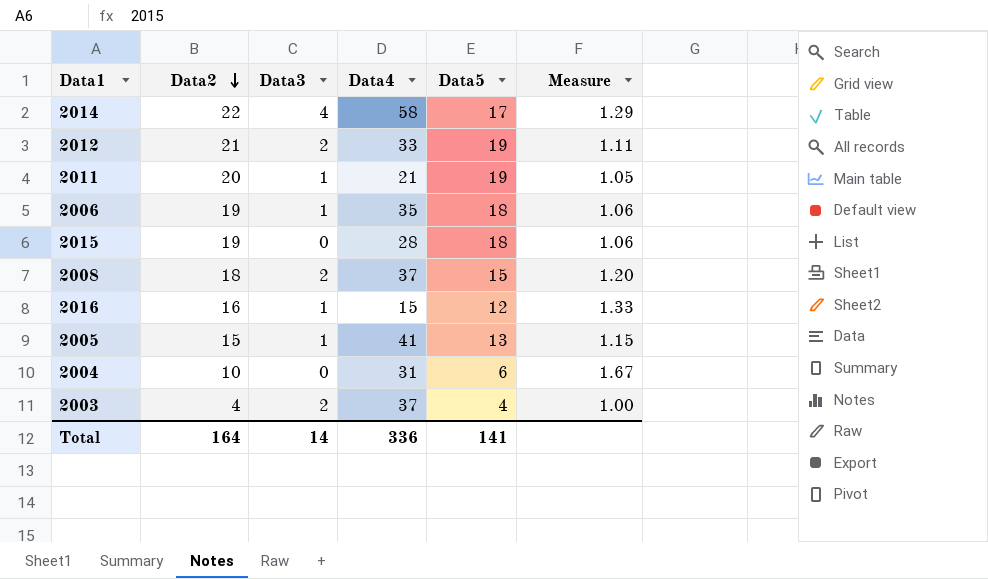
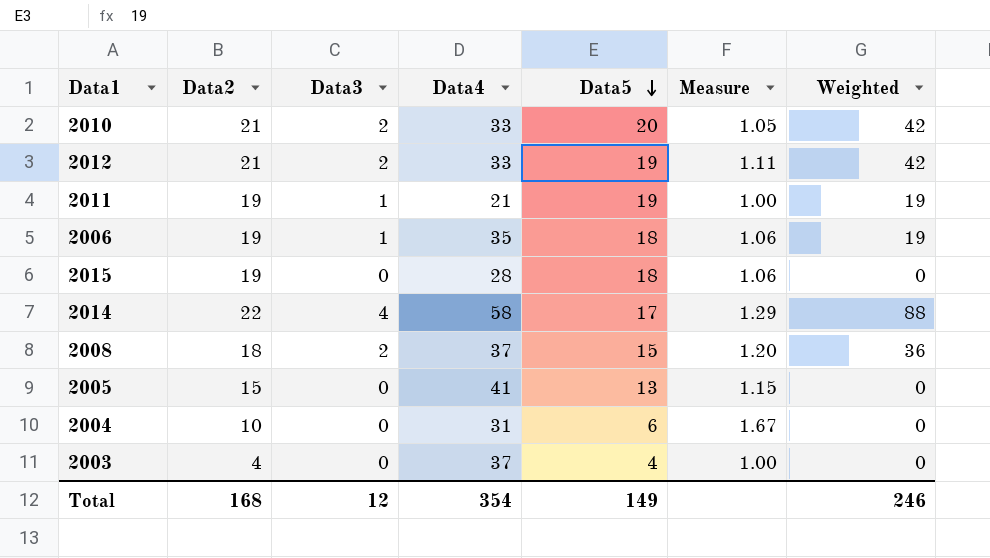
row order: Data2 descending -> Data5 descending
column Weighted | formula: none -> [Data2] * [Data3]
row 2016: 16 | 1 | 15 | 12 | 1.33 -> none
row 2010: none -> 21 | 2 | 33 | 20 | 1.05 | 42
2011 | Data2: 20 -> 19
2011 | Measure: 1.05 -> 1.00
2005 | Data3: 1 -> 0
2003 | Data3: 2 -> 0
Total | Data2: 164 -> 168
Total | Data3: 14 -> 12
Total | Data4: 336 -> 354
Total | Data5: 141 -> 149

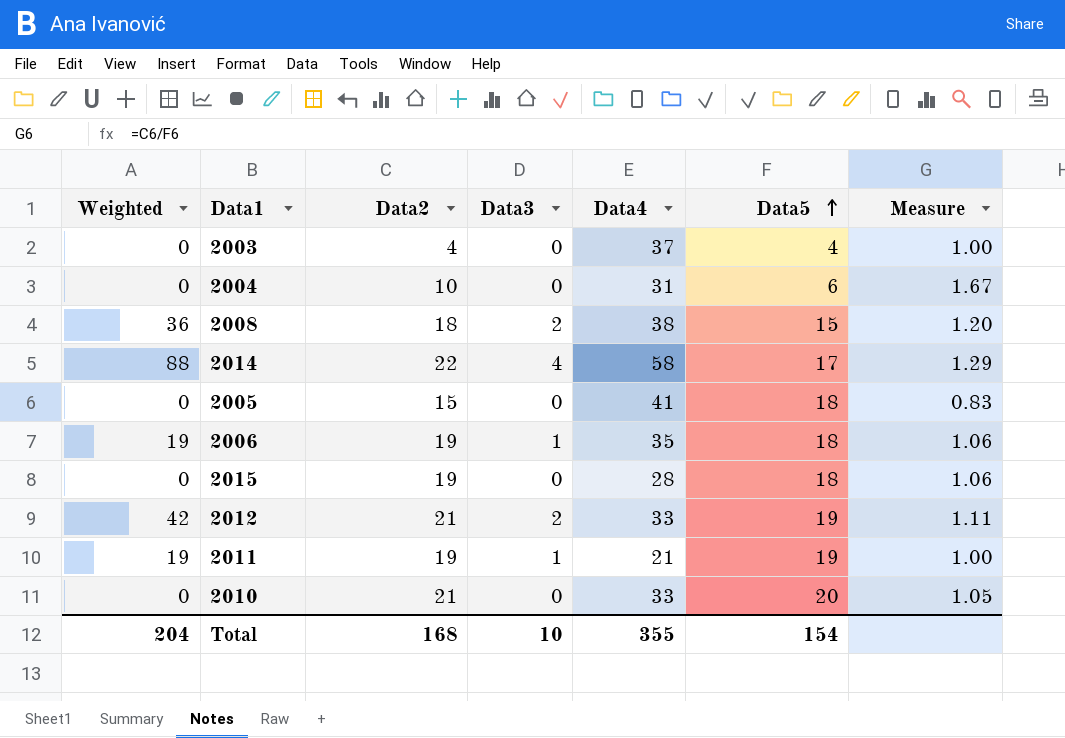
row order: Data5 descending -> Data5 ascending
column Weighted | position: 7 -> 1
2008 | Data4: 37 -> 38
2005 | Data5: 13 -> 18
2005 | Measure: 1.15 -> 0.83
2010 | Weighted: 42 -> 0
2010 | Data3: 2 -> 0
Total | Weighted: 246 -> 204
Total | Data3: 12 -> 10
Total | Data4: 354 -> 355
Total | Data5: 149 -> 154

